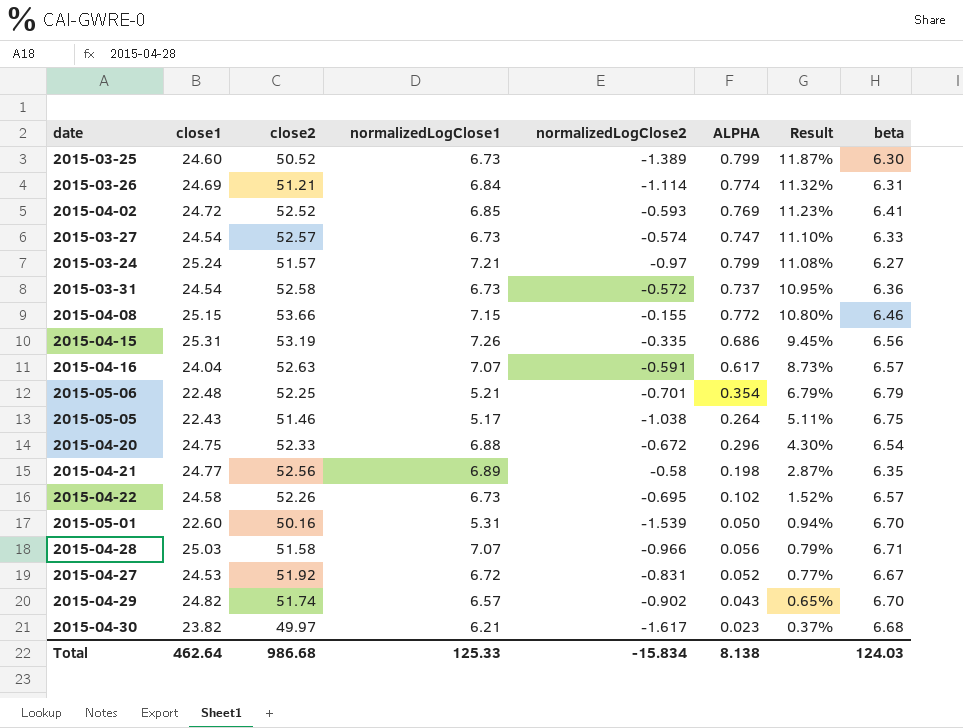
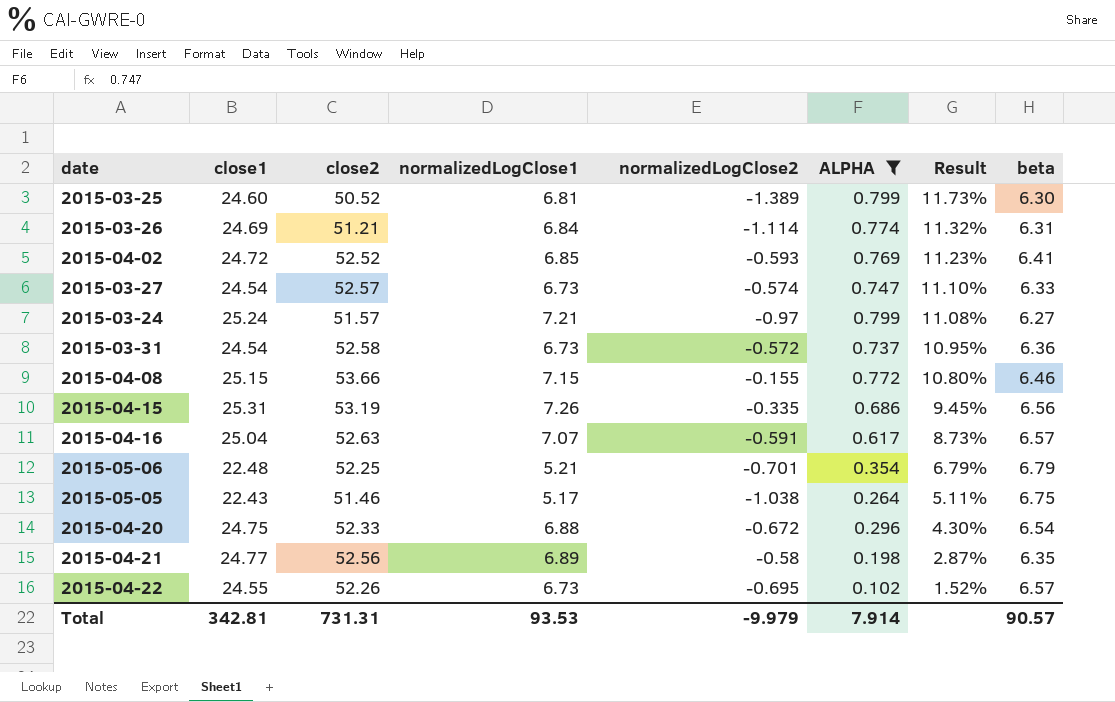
filter: none -> ALPHA >= 0.102
2015-03-25 | normalizedLogClose1: 6.73 -> 6.81
2015-03-25 | Result: 11.87% -> 11.73%
2015-04-16 | close1: 24.04 -> 25.04
2015-04-22 | close1: 24.58 -> 24.55
Total | close1: 462.64 -> 342.81
Total | close2: 986.68 -> 731.31
Total | normalizedLogClose1: 125.33 -> 93.53
Total | normalizedLogClose2: -15.834 -> -9.979
Total | ALPHA: 8.138 -> 7.914
Total | beta: 124.03 -> 90.57

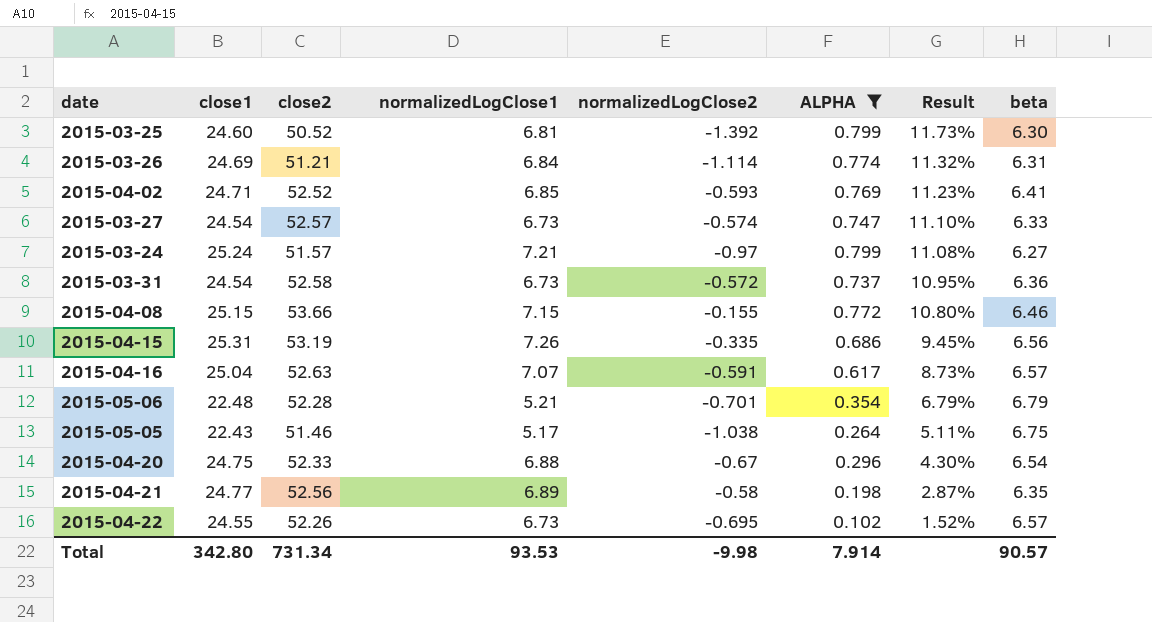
2015-03-25 | normalizedLogClose2: -1.389 -> -1.392
2015-04-02 | close1: 24.72 -> 24.71
2015-05-06 | close2: 52.25 -> 52.28
2015-04-20 | normalizedLogClose2: -0.672 -> -0.67
Total | close1: 342.81 -> 342.80
Total | close2: 731.31 -> 731.34
Total | normalizedLogClose2: -9.979 -> -9.98

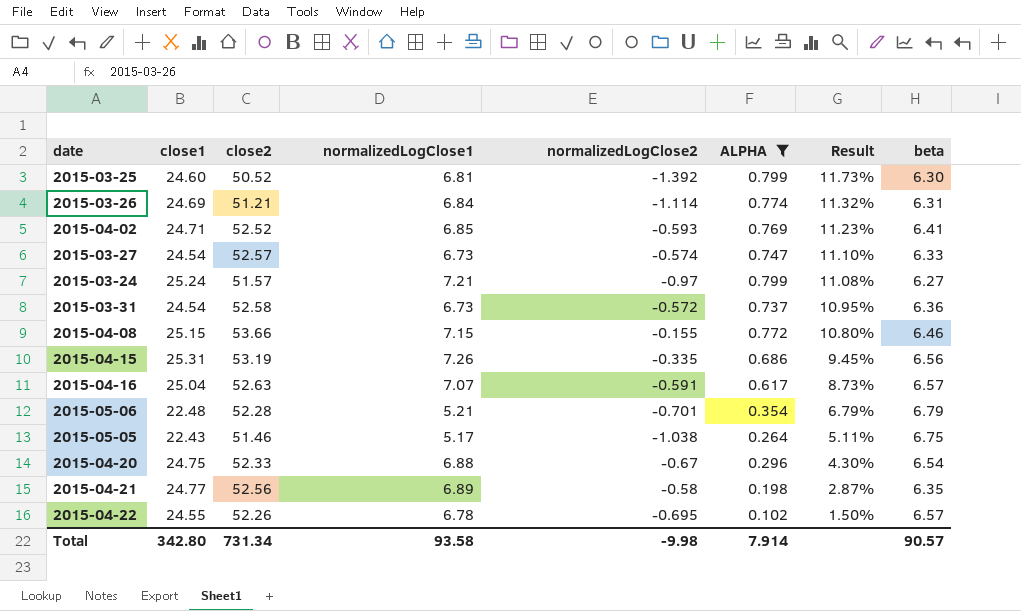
2015-04-22 | normalizedLogClose1: 6.73 -> 6.78
2015-04-22 | Result: 1.52% -> 1.50%
Total | normalizedLogClose1: 93.53 -> 93.58

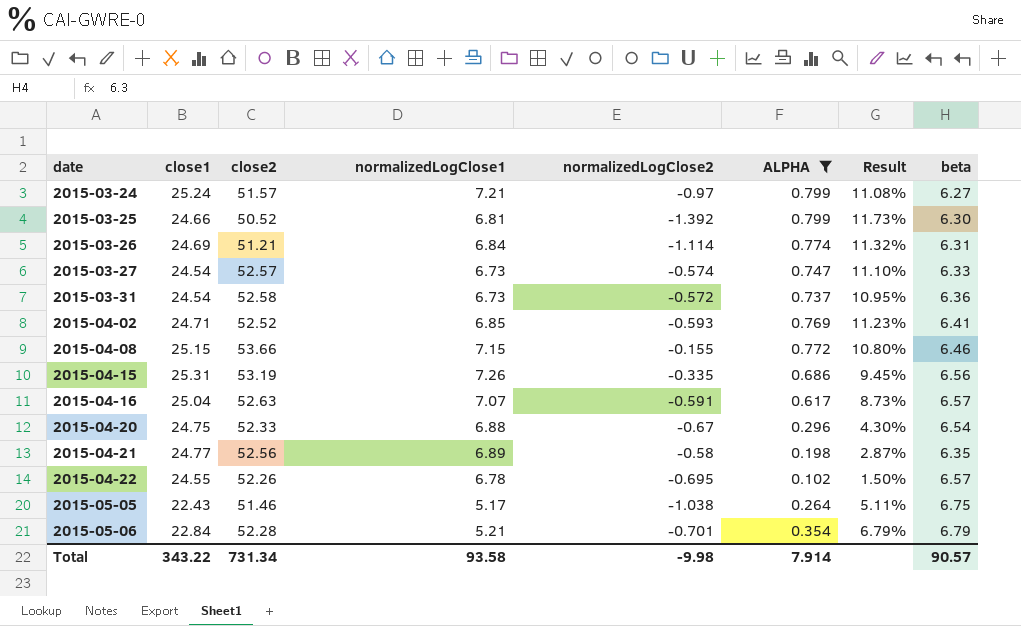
row order: Result descending -> date ascending
2015-03-25 | close1: 24.60 -> 24.66
2015-05-06 | close1: 22.48 -> 22.84
Total | close1: 342.80 -> 343.22

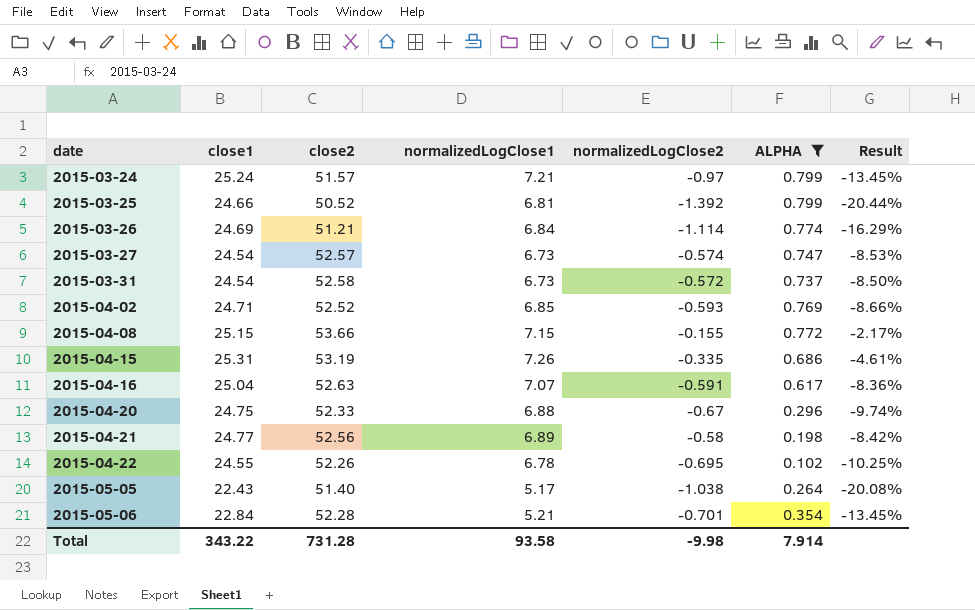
column beta | position: 8 -> none
column Result | formula: [ALPHA] / [normalizedLogClose1] -> [normalizedLogClose2] / [normalizedLogClose1]
2015-05-05 | close2: 51.46 -> 51.40
Total | close2: 731.34 -> 731.28

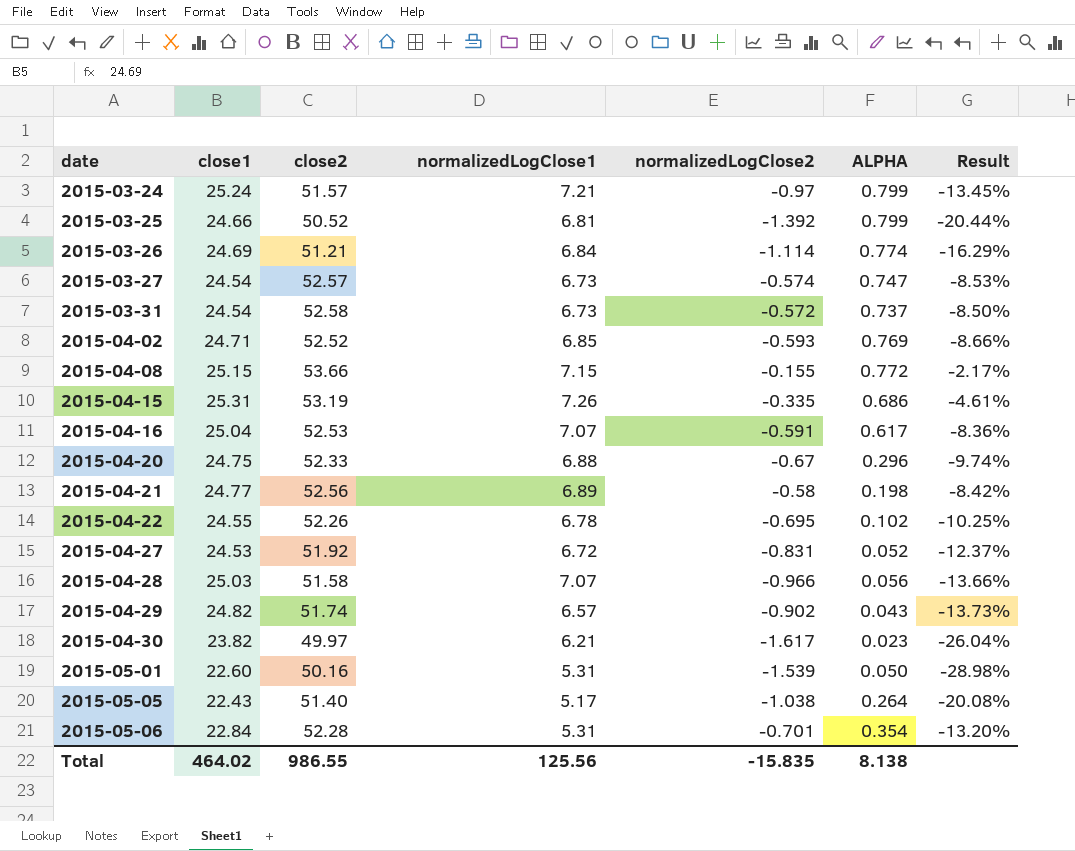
filter: ALPHA >= 0.102 -> none
2015-04-16 | close2: 52.63 -> 52.53
2015-05-06 | normalizedLogClose1: 5.21 -> 5.31
2015-05-06 | Result: -13.45% -> -13.20%
Total | close1: 343.22 -> 464.02
Total | close2: 731.28 -> 986.55
Total | normalizedLogClose1: 93.58 -> 125.56
Total | normalizedLogClose2: -9.98 -> -15.835
Total | ALPHA: 7.914 -> 8.138

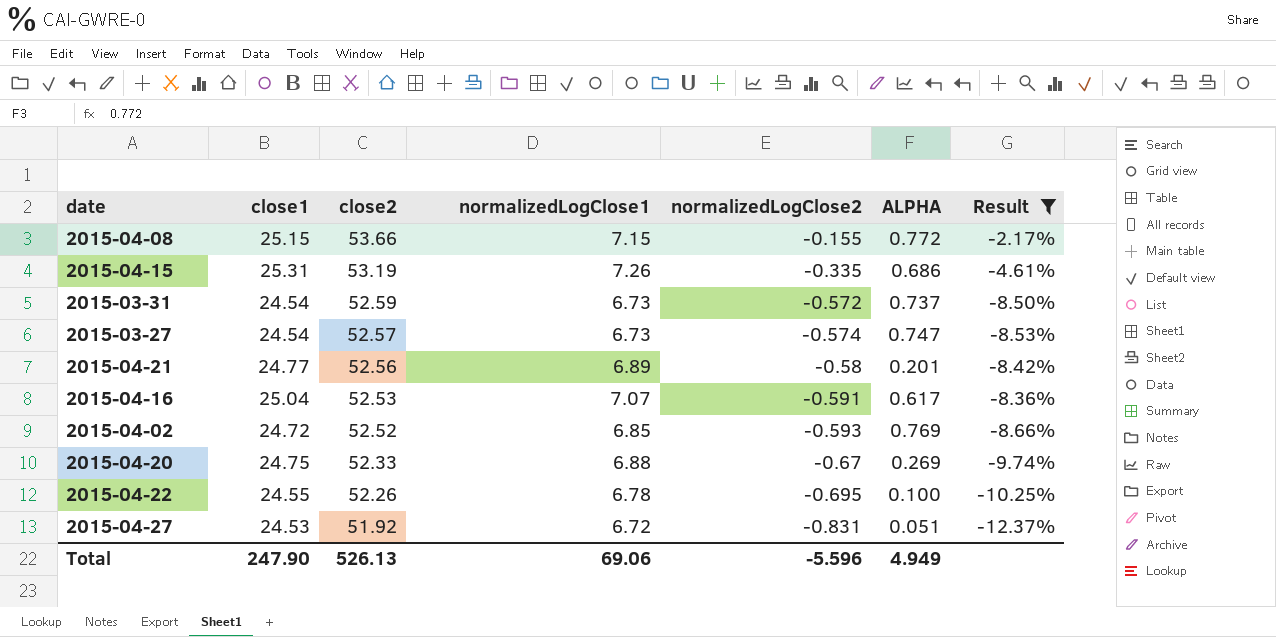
filter: none -> Result >= -12.37%
row order: date ascending -> close2 descending
2015-03-31 | close2: 52.58 -> 52.59
2015-04-21 | ALPHA: 0.198 -> 0.201
2015-04-02 | close1: 24.71 -> 24.72
2015-04-20 | ALPHA: 0.296 -> 0.269
2015-04-22 | ALPHA: 0.102 -> 0.100
2015-04-27 | ALPHA: 0.052 -> 0.051
Total | close1: 464.02 -> 247.90
Total | close2: 986.55 -> 526.13
Total | normalizedLogClose1: 125.56 -> 69.06
Total | normalizedLogClose2: -15.835 -> -5.596
Total | ALPHA: 8.138 -> 4.949

